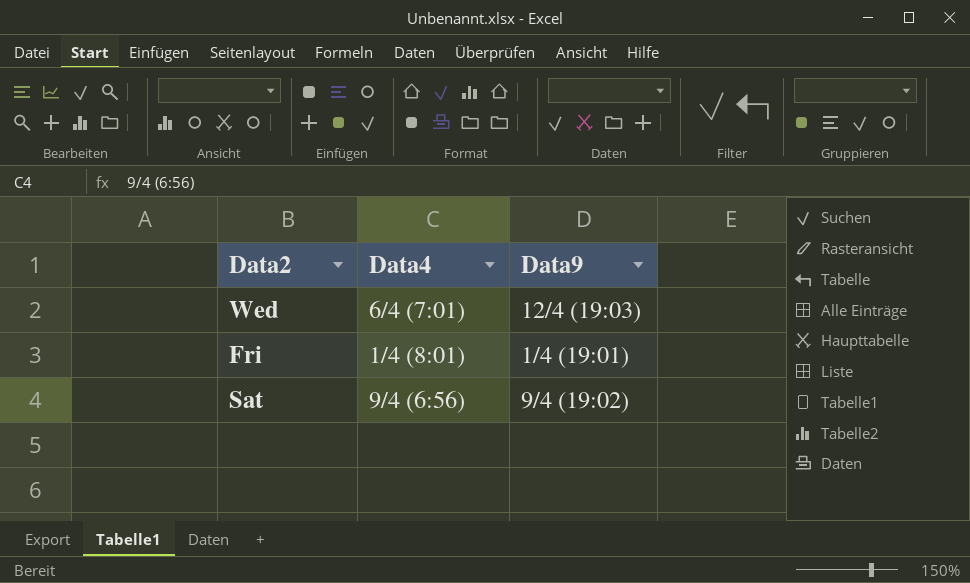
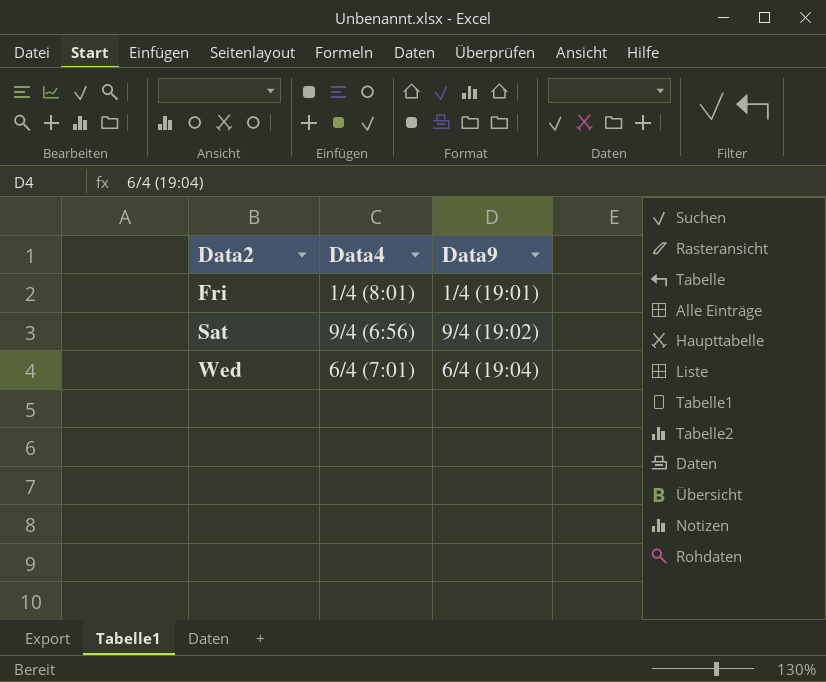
row order: none -> Data2 ascending
Wed | Data9: 12/4 (19:03) -> 6/4 (19:04)

